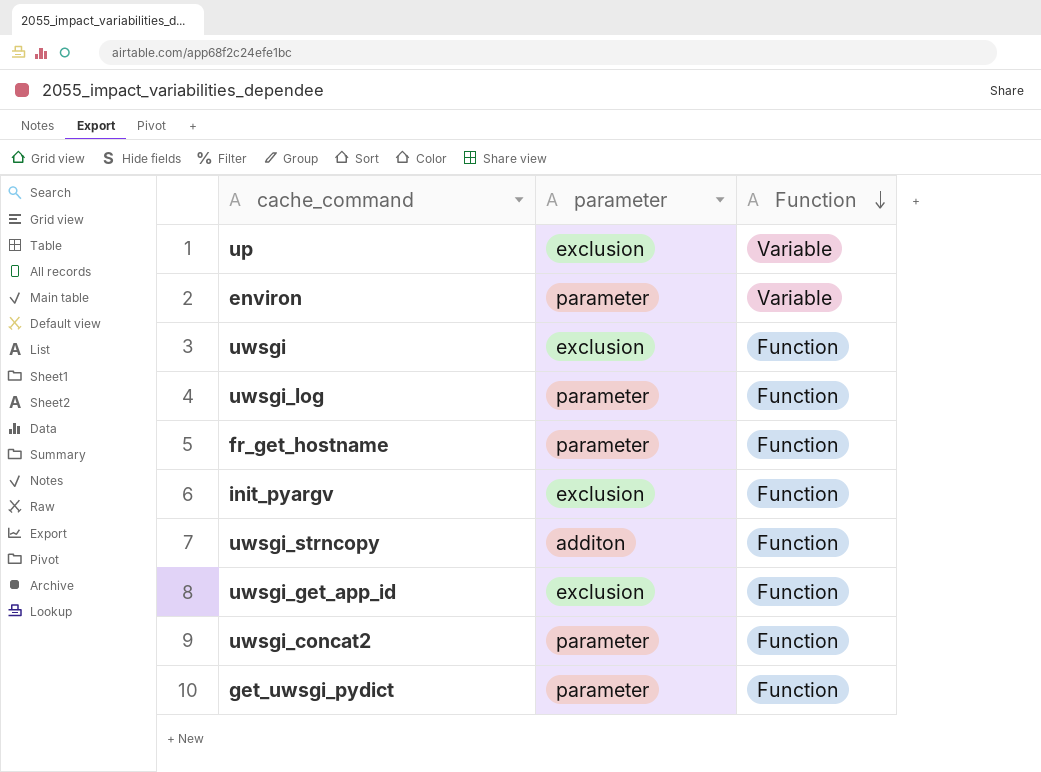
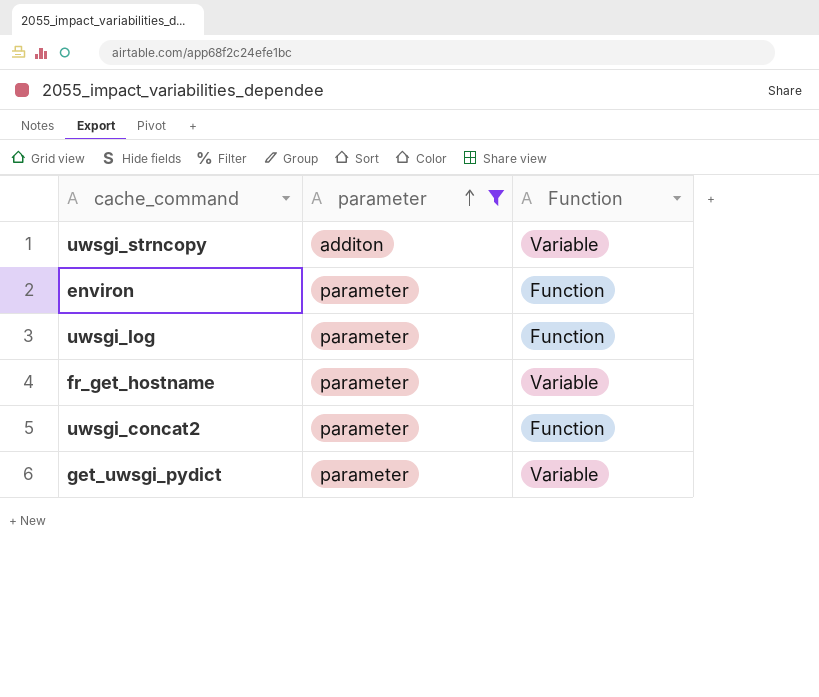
filter: none -> parameter != exclusion
row order: Function descending -> parameter ascending
uwsgi_strncopy | Function: Function -> Variable
environ | Function: Variable -> Function
fr_get_hostname | Function: Function -> Variable
get_uwsgi_pydict | Function: Function -> Variable

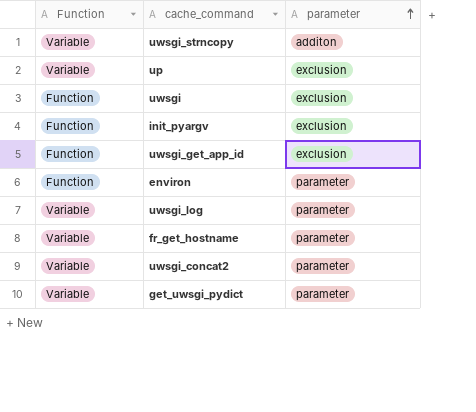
filter: parameter != exclusion -> none
column Function | position: 3 -> 1
uwsgi_log | Function: Function -> Variable
uwsgi_concat2 | Function: Function -> Variable

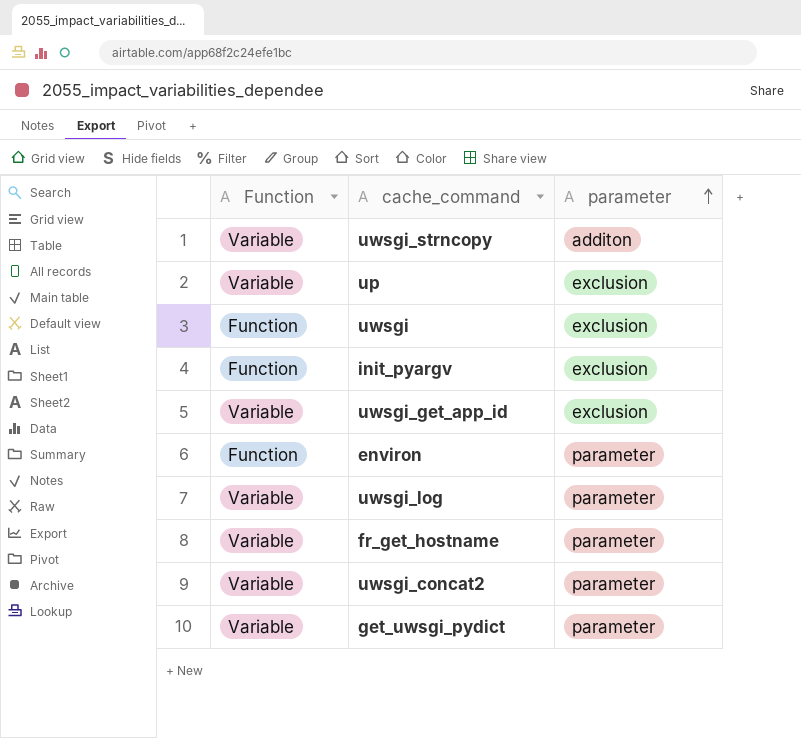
uwsgi_get_app_id | Function: Function -> Variable

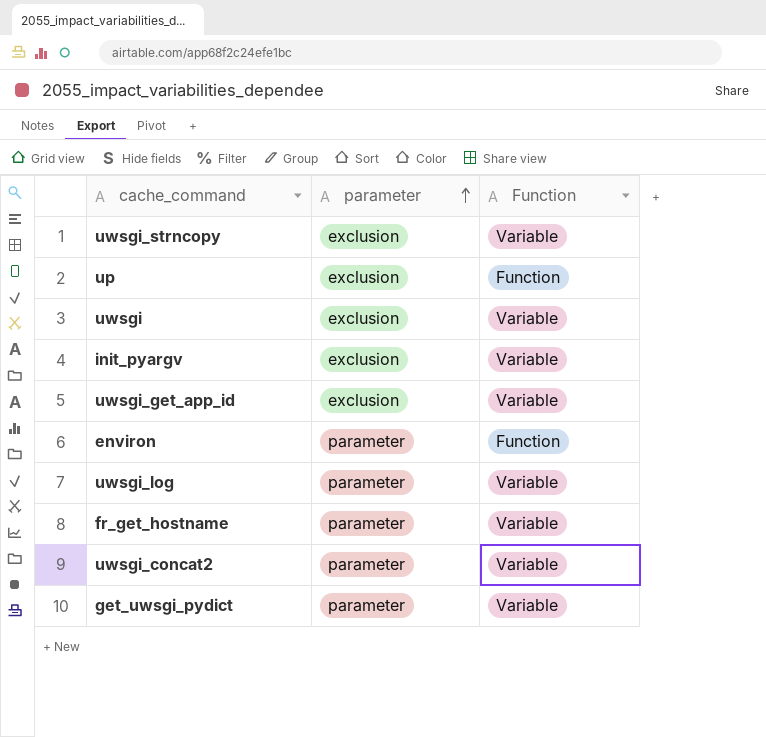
column Function | position: 1 -> 3
uwsgi_strncopy | parameter: additon -> exclusion
up | Function: Variable -> Function
uwsgi | Function: Function -> Variable
init_pyargv | Function: Function -> Variable

